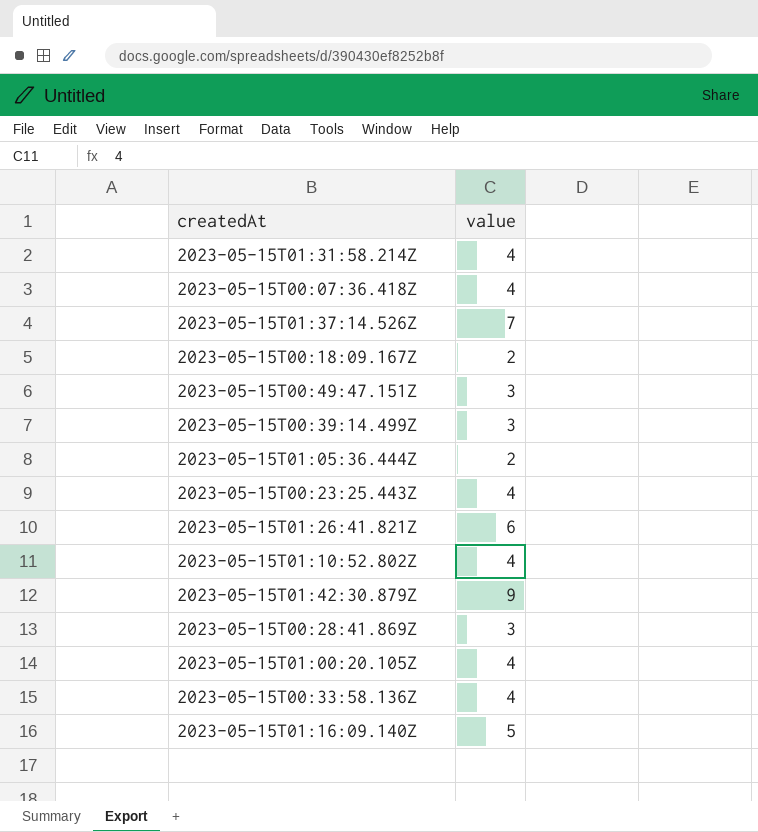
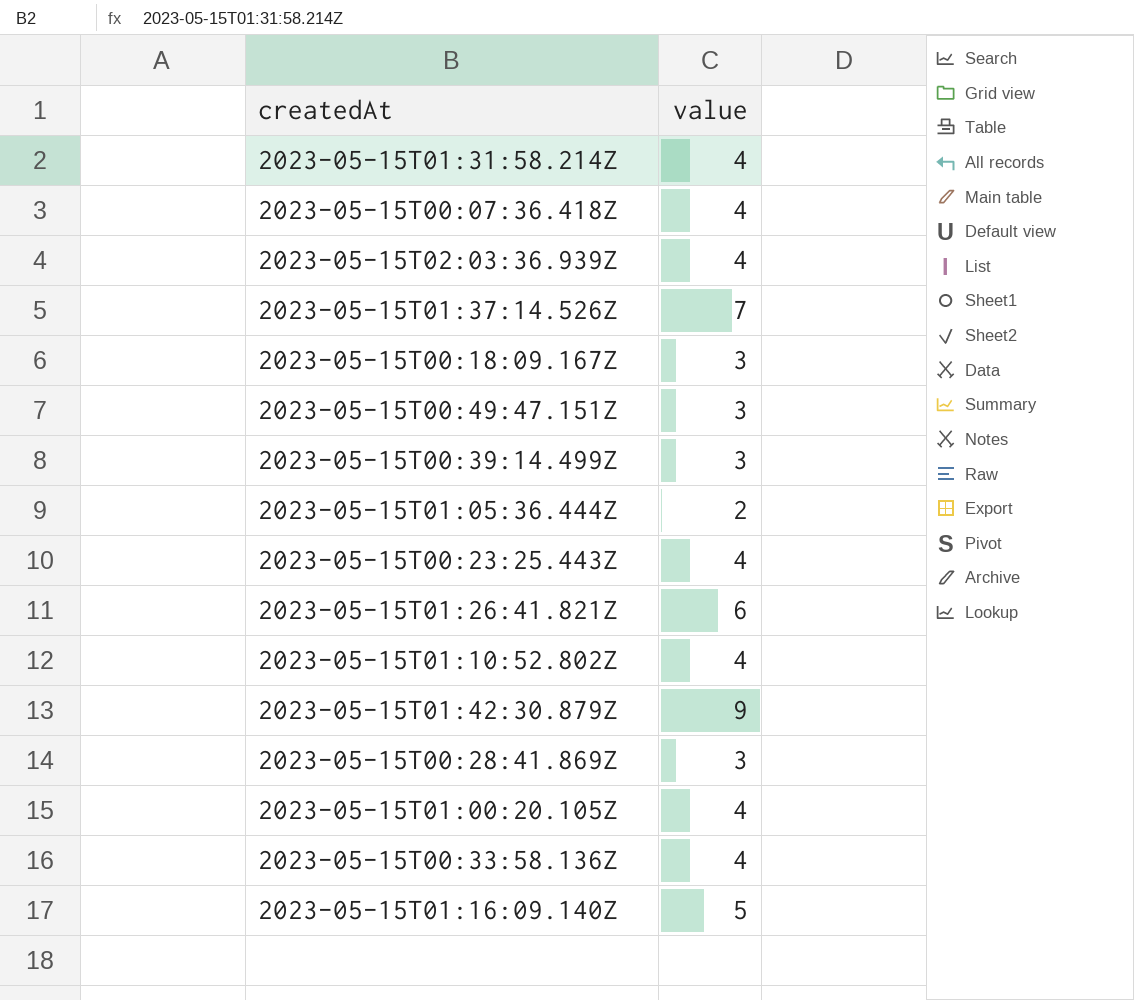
row 2023-05-15T02:03:36.939Z: none -> 4
2023-05-15T00:18:09.167Z | value: 2 -> 3

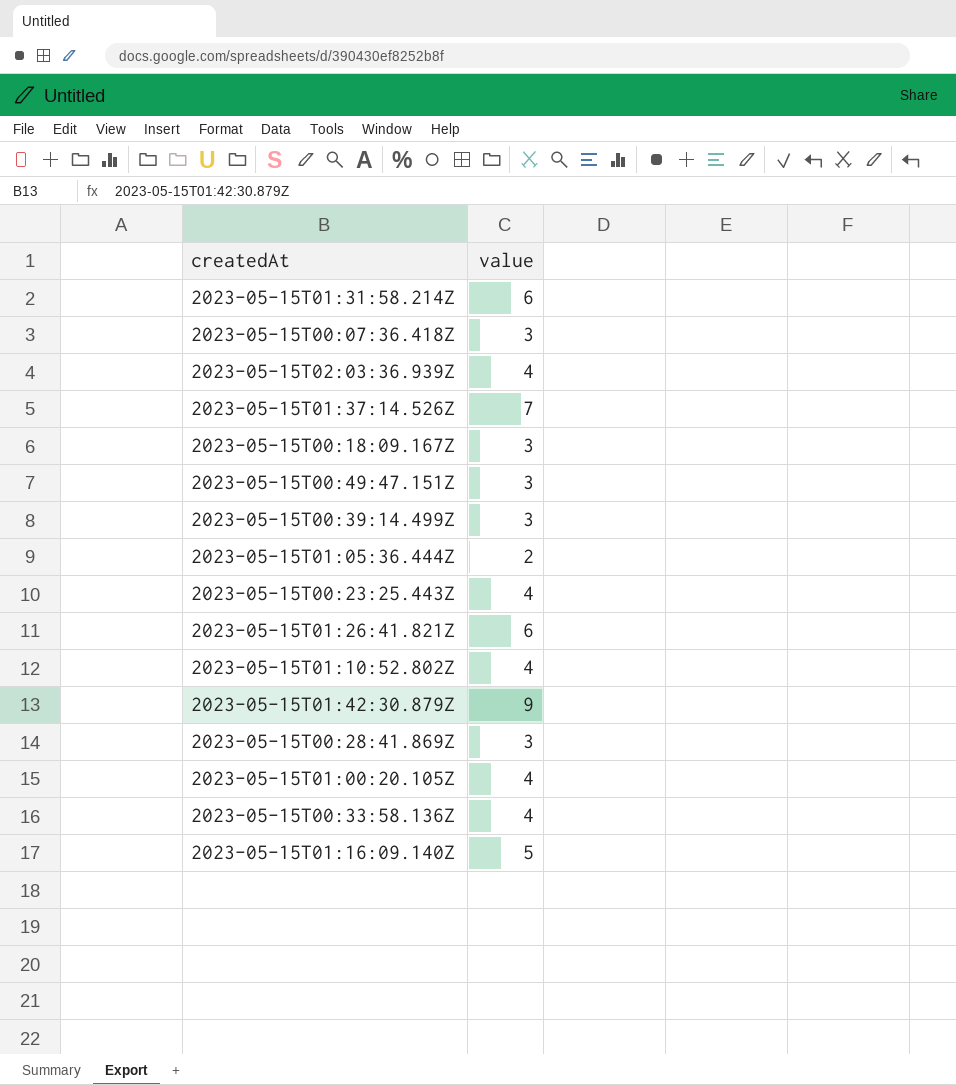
2023-05-15T01:31:58.214Z | value: 4 -> 6
2023-05-15T00:07:36.418Z | value: 4 -> 3

